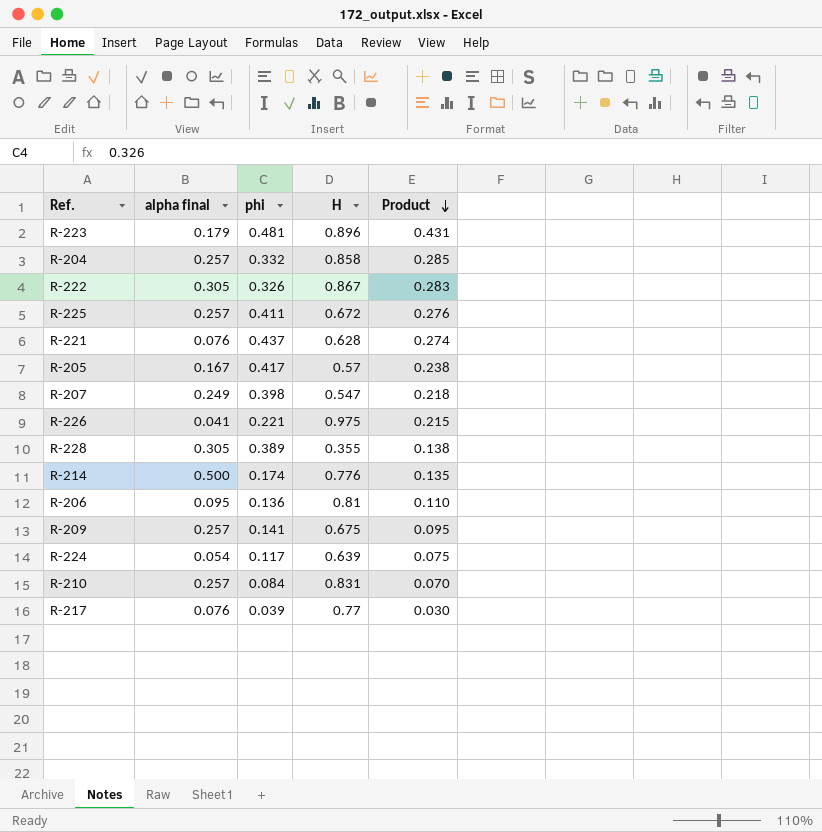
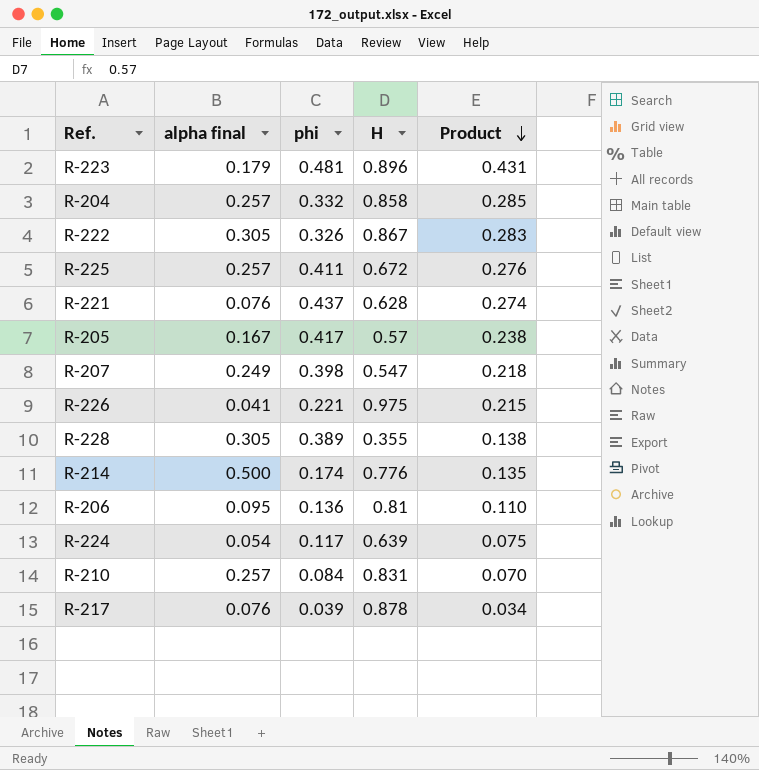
row R-209: 0.257 | 0.141 | 0.675 | 0.095 -> none
R-217 | H: 0.77 -> 0.878
R-217 | Product: 0.030 -> 0.034

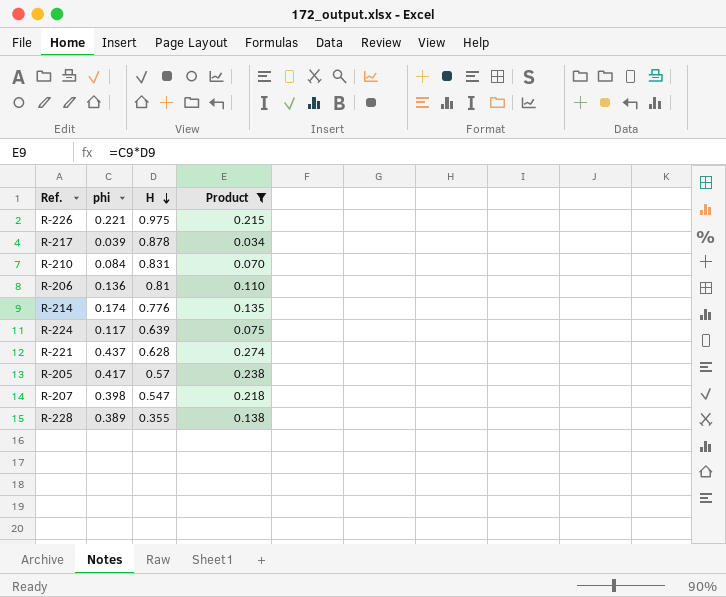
filter: none -> Product <= 0.274
row order: Product descending -> H descending
column alpha final | position: 2 -> none

